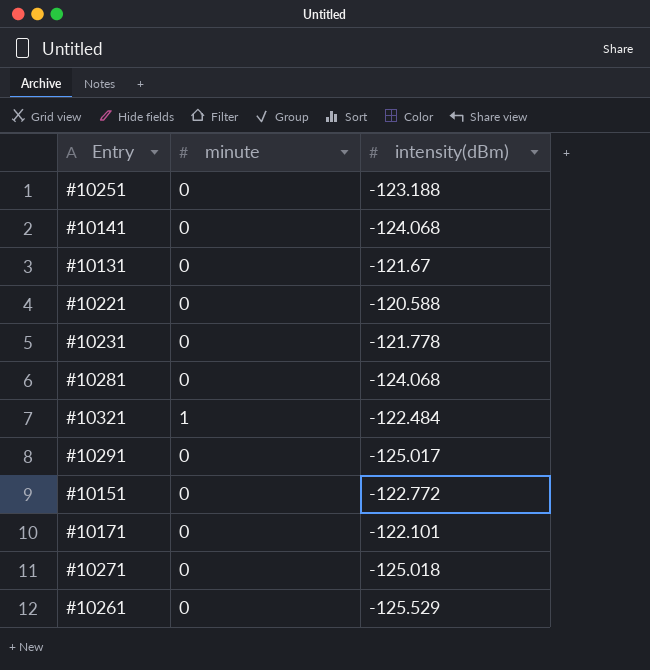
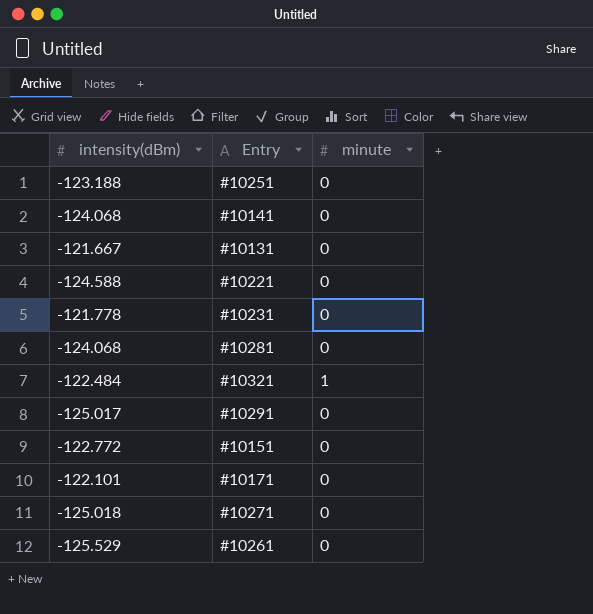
column intensity(dBm) | position: 3 -> 1
#10131 | intensity(dBm): -121.67 -> -121.667
#10221 | intensity(dBm): -120.588 -> -124.588

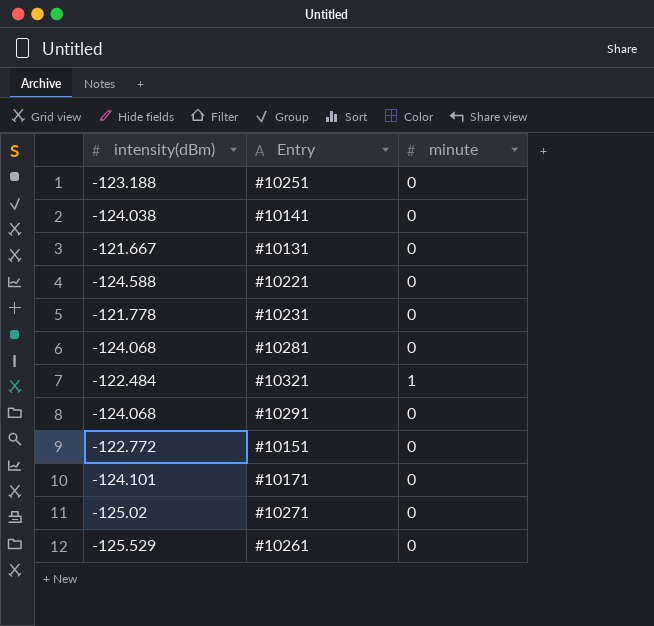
#10141 | intensity(dBm): -124.068 -> -124.038
#10291 | intensity(dBm): -125.017 -> -124.068
#10171 | intensity(dBm): -122.101 -> -124.101
#10271 | intensity(dBm): -125.018 -> -125.02

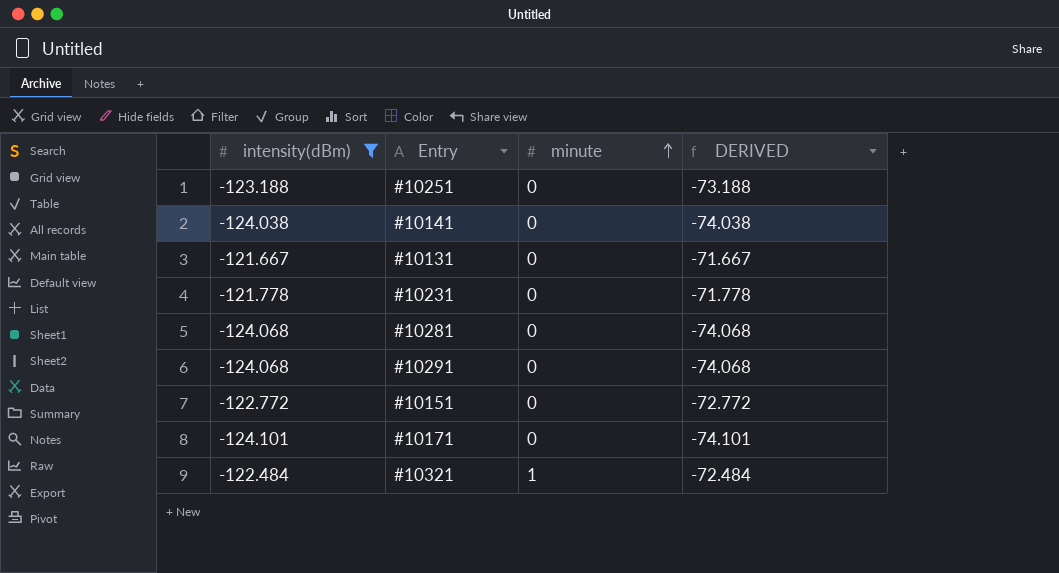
filter: none -> intensity(dBm) >= -124.101
row order: none -> minute ascending
column DERIVED | formula: none -> [intensity(dBm)] + 50

